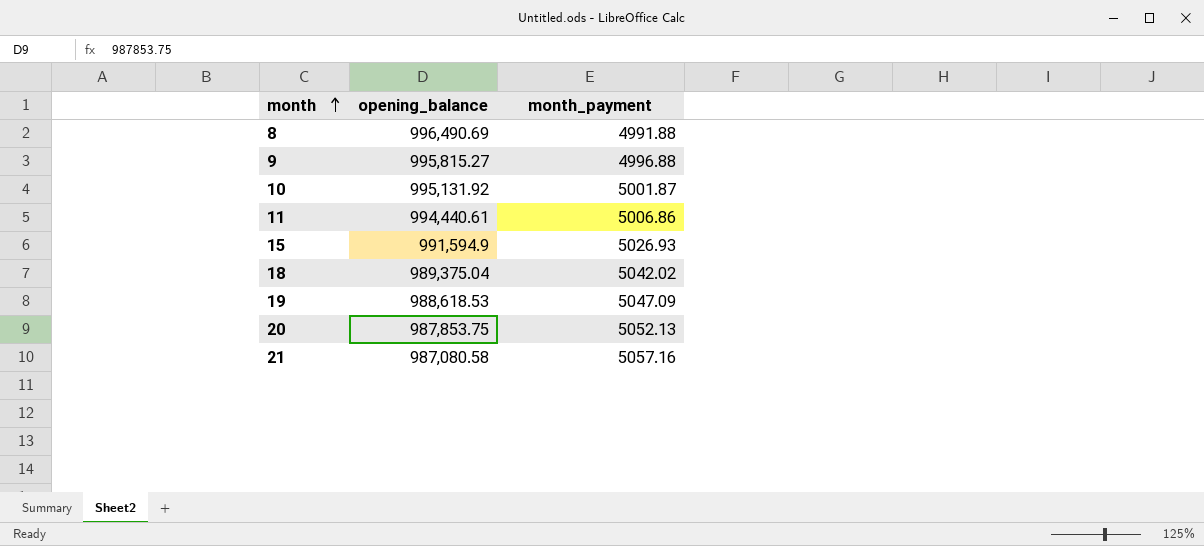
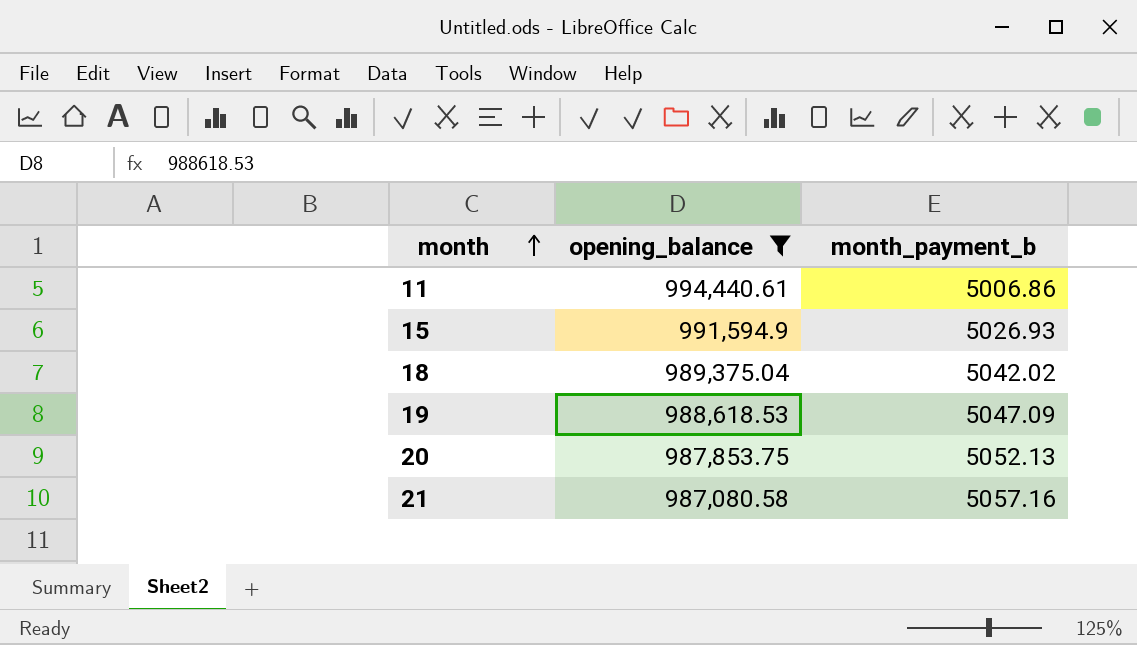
filter: none -> opening_balance <= 994,440.61
column name: month_payment -> month_payment_b

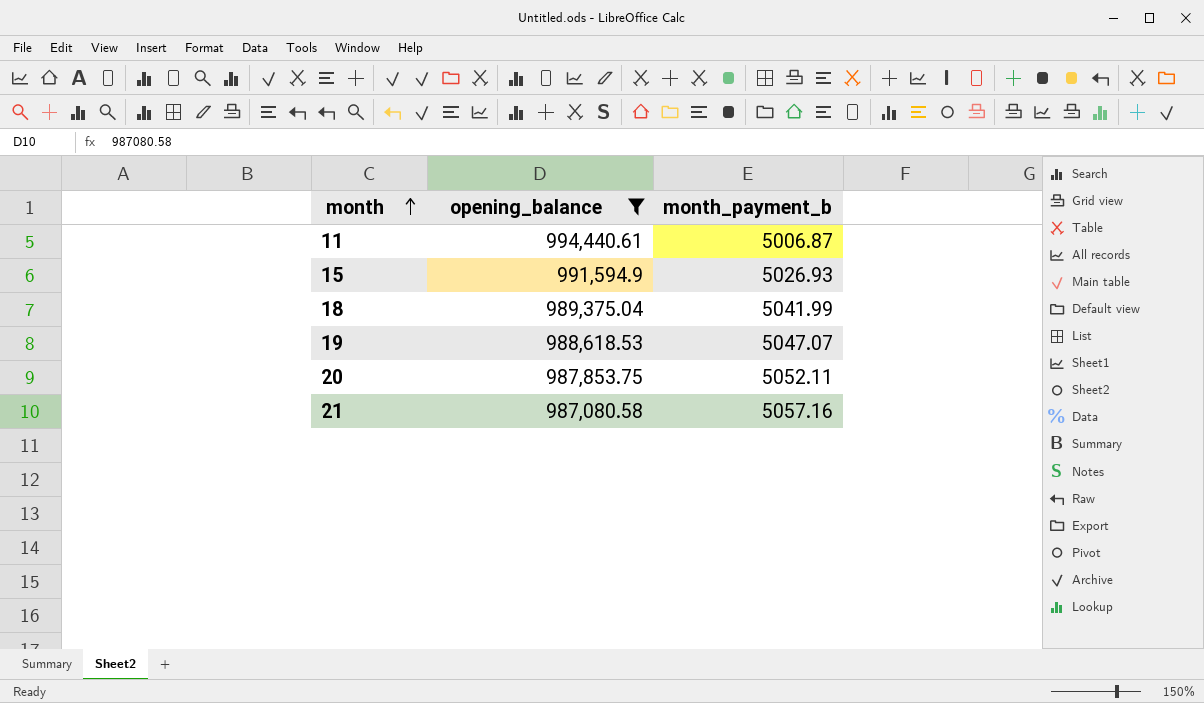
11 | month_payment_b: 5006.86 -> 5006.87
18 | month_payment_b: 5042.02 -> 5041.99
19 | month_payment_b: 5047.09 -> 5047.07
20 | month_payment_b: 5052.13 -> 5052.11

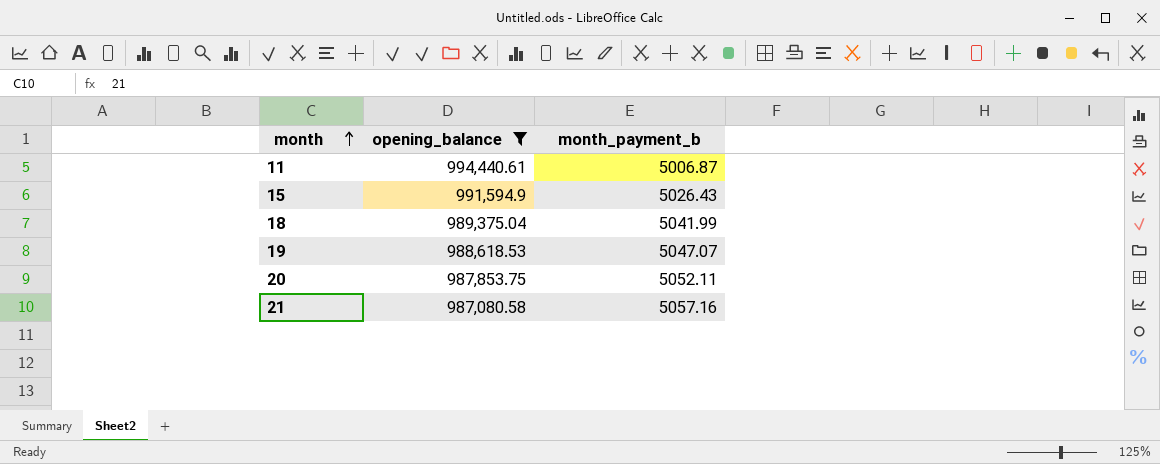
15 | month_payment_b: 5026.93 -> 5026.43

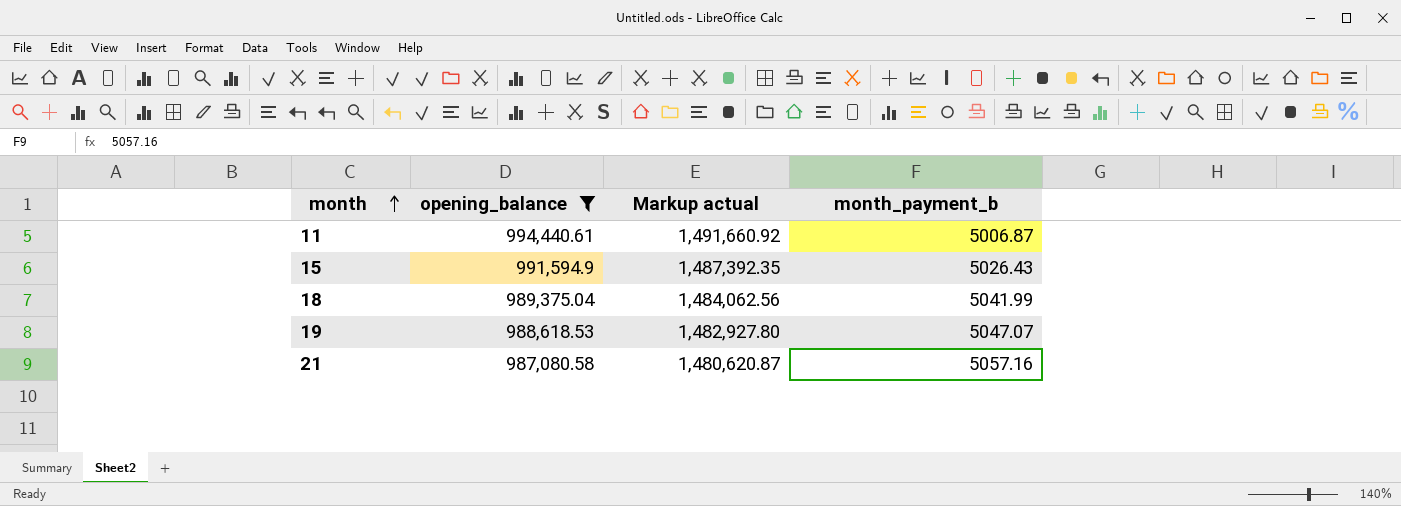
column Markup actual | formula: none -> [opening_balance] * 1.5
row 20: 987,853.75 | 5052.11 -> none

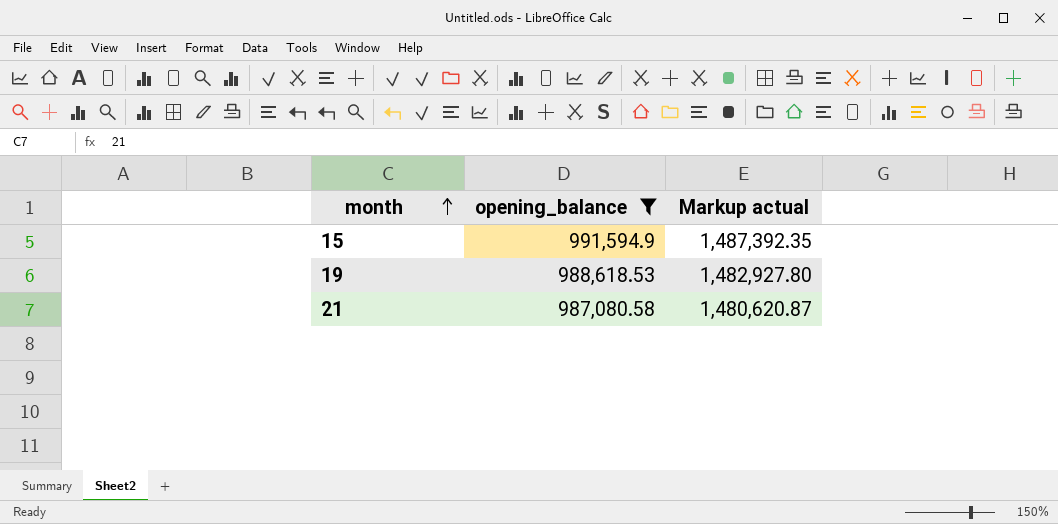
column month_payment_b | position: 4 -> none
row 11: 994,440.61 | 1,491,660.92 | 5006.87 -> none
row 18: 989,375.04 | 1,484,062.56 | 5041.99 -> none

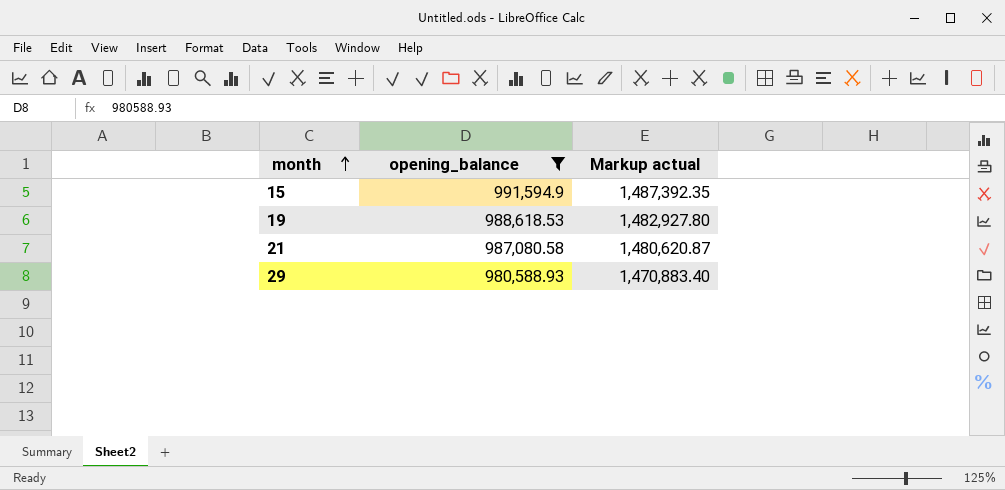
row 29: none -> 980,588.93 | 1,470,883.40

